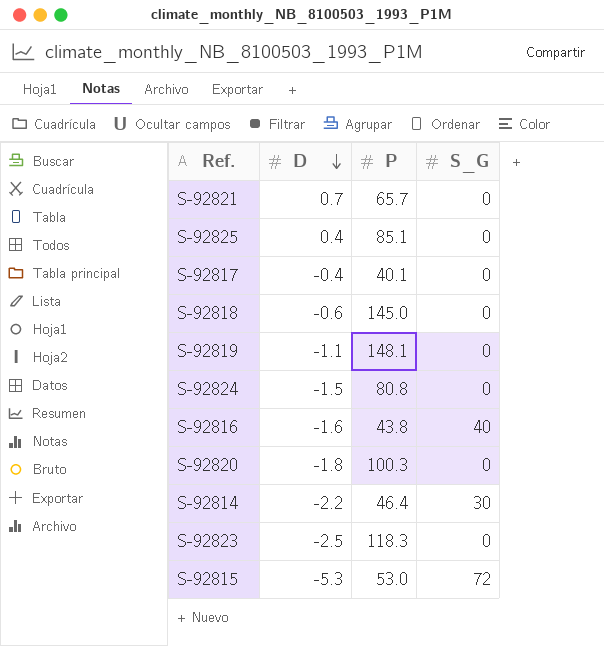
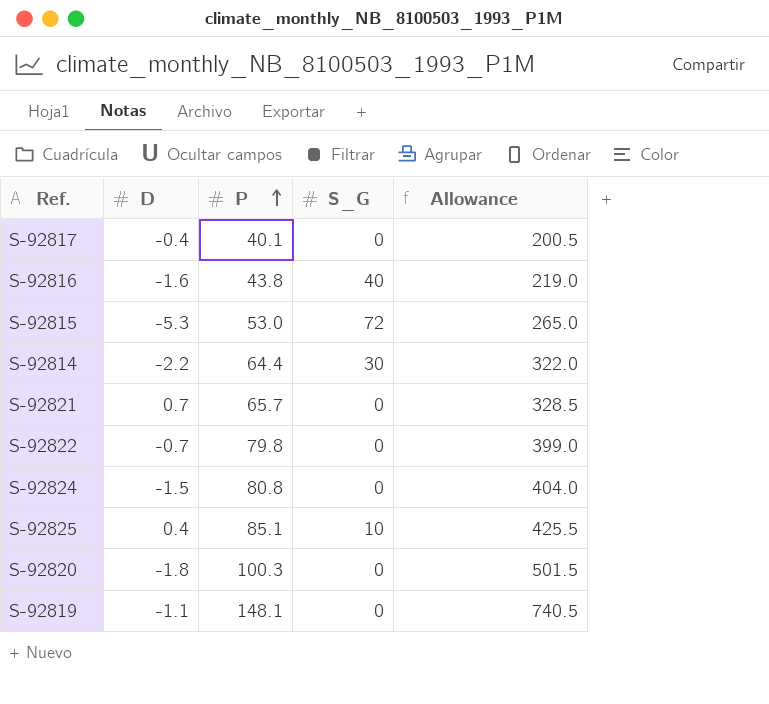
row order: D descending -> P ascending
column Allowance | formula: none -> [P] * 5
row S-92818: -0.6 | 145.0 | 0 -> none
row S-92823: -2.5 | 118.3 | 0 -> none
S-92814 | P: 46.4 -> 64.4
row S-92822: none -> -0.7 | 79.8 | 0 | 399.0
S-92825 | S_G: 0 -> 10

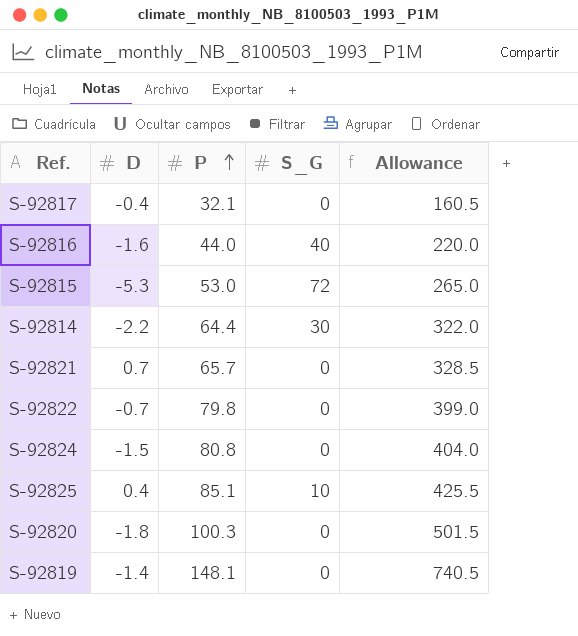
S-92817 | P: 40.1 -> 32.1
S-92817 | Allowance: 200.5 -> 160.5
S-92816 | P: 43.8 -> 44.0
S-92816 | Allowance: 219.0 -> 220.0
S-92819 | D: -1.1 -> -1.4

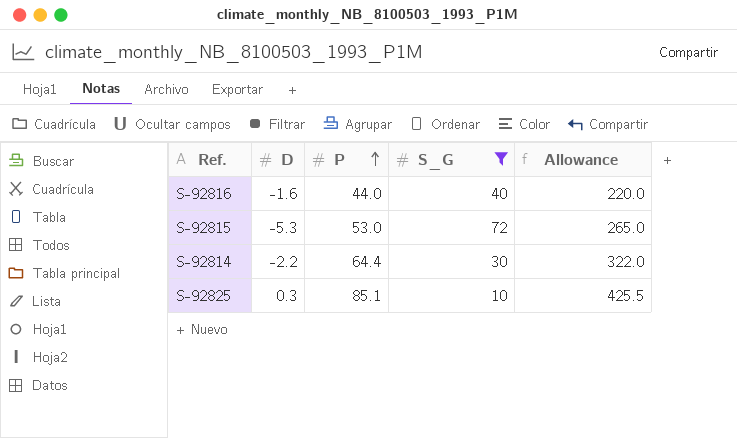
filter: none -> S_G != 0
S-92825 | D: 0.4 -> 0.3

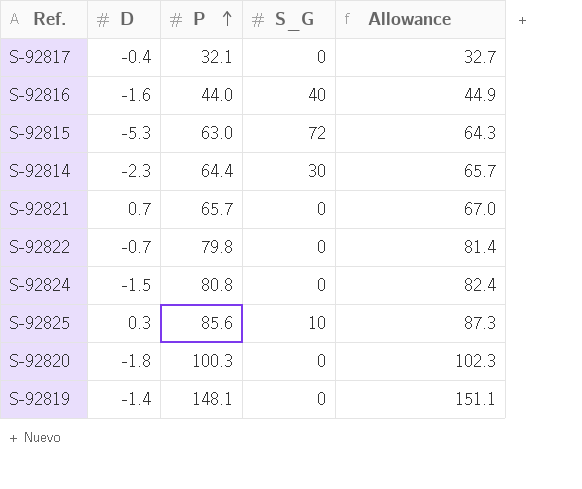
filter: S_G != 0 -> none
column Allowance | formula: [P] * 5 -> [P] * 1.02
S-92815 | P: 53.0 -> 63.0
S-92814 | D: -2.2 -> -2.3
S-92825 | P: 85.1 -> 85.6

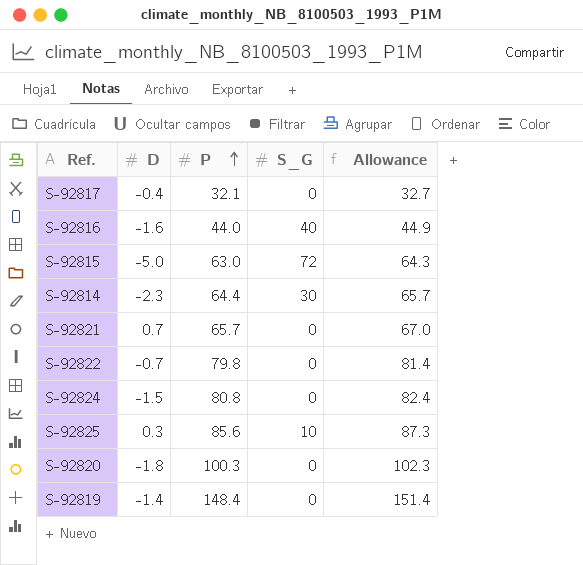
S-92815 | D: -5.3 -> -5.0
S-92819 | P: 148.1 -> 148.4
S-92819 | Allowance: 151.1 -> 151.4

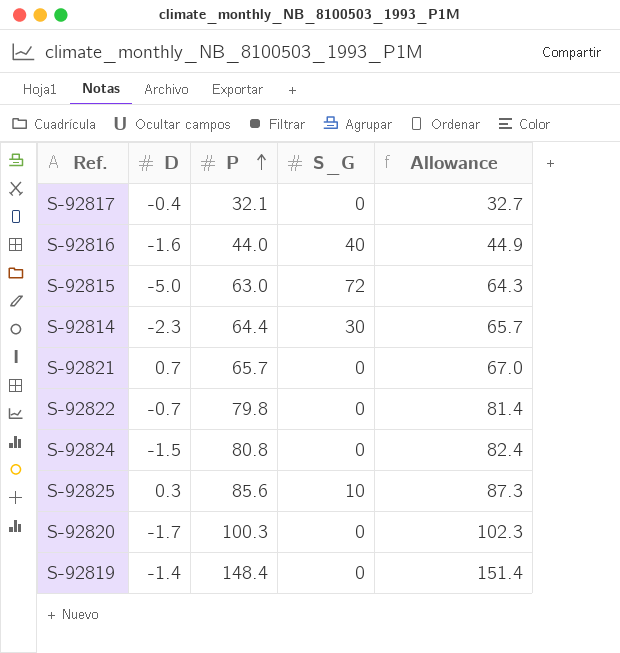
S-92820 | D: -1.8 -> -1.7

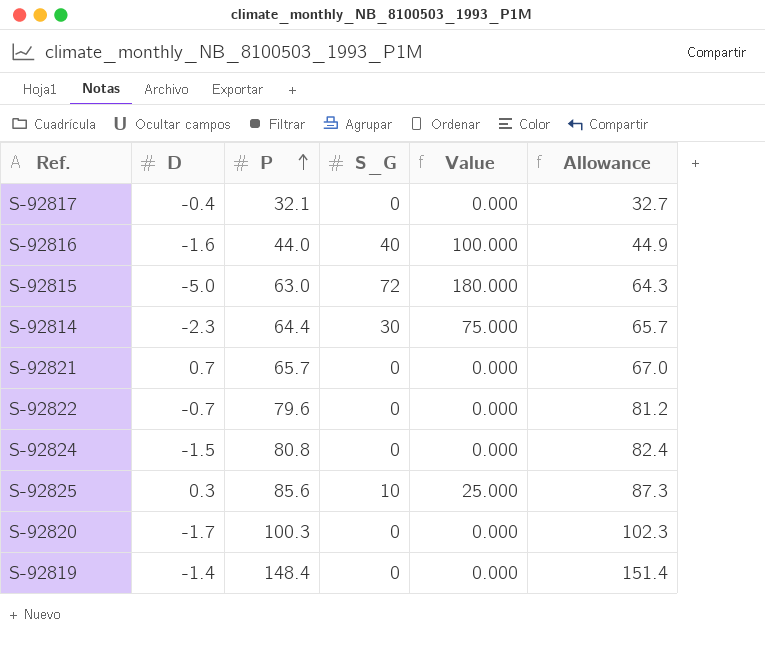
column Value | formula: none -> [S_G] * 2.5
S-92822 | P: 79.8 -> 79.6
S-92822 | Allowance: 81.4 -> 81.2

